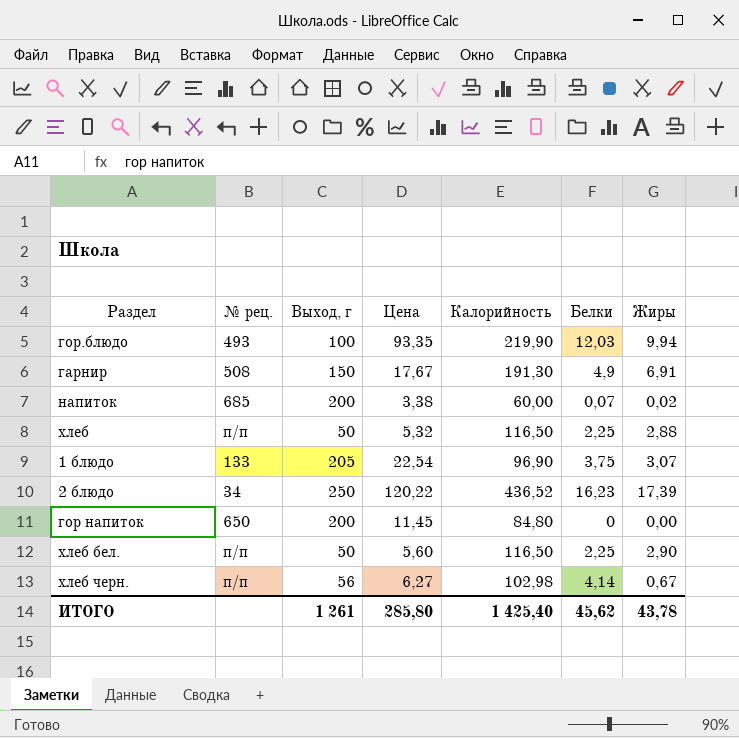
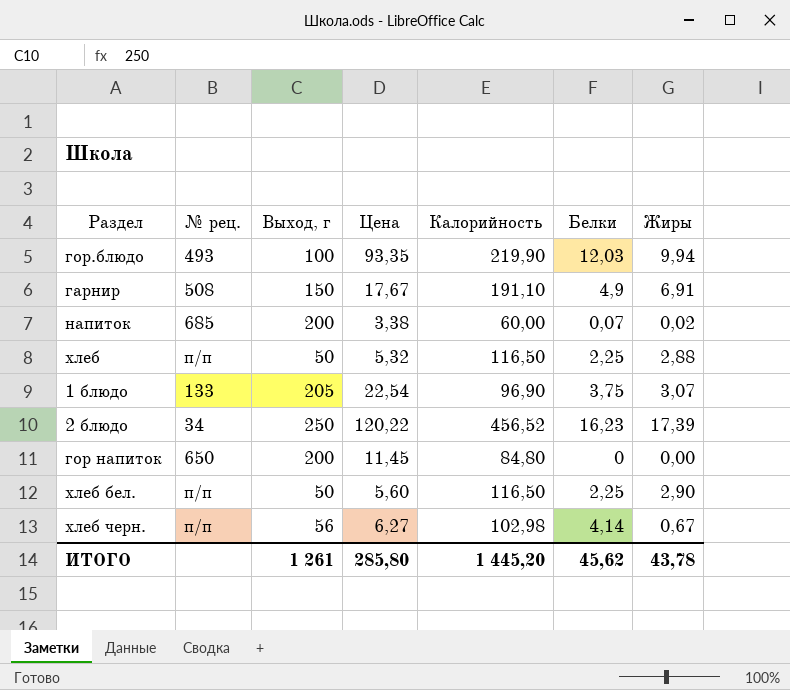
гарнир | Калорийность: 191,30 -> 191,10
2 блюдо | Калорийность: 436,52 -> 456,52
ИТОГО | Калорийность: 1 425,40 -> 1 445,20

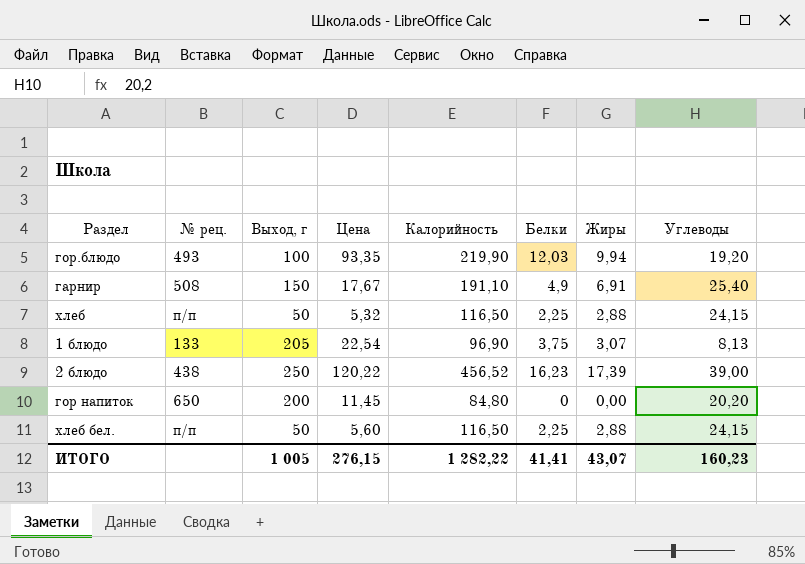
column Углеводы | position: none -> 8
row напиток: 685 | 200 | 3,38 | 60,00 | 0,07 | 0,02 -> none
row хлеб черн.: п/п | 56 | 6,27 | 102,98 | 4,14 | 0,67 -> none
2 блюдо | № рец.: 34 -> 438
хлеб бел. | Жиры: 2,90 -> 2,88
ИТОГО | Выход, г: 1 261 -> 1 005
ИТОГО | Цена: 285,80 -> 276,15
ИТОГО | Калорийность: 1 445,20 -> 1 282,22
ИТОГО | Белки: 45,62 -> 41,41
ИТОГО | Жиры: 43,78 -> 43,07

